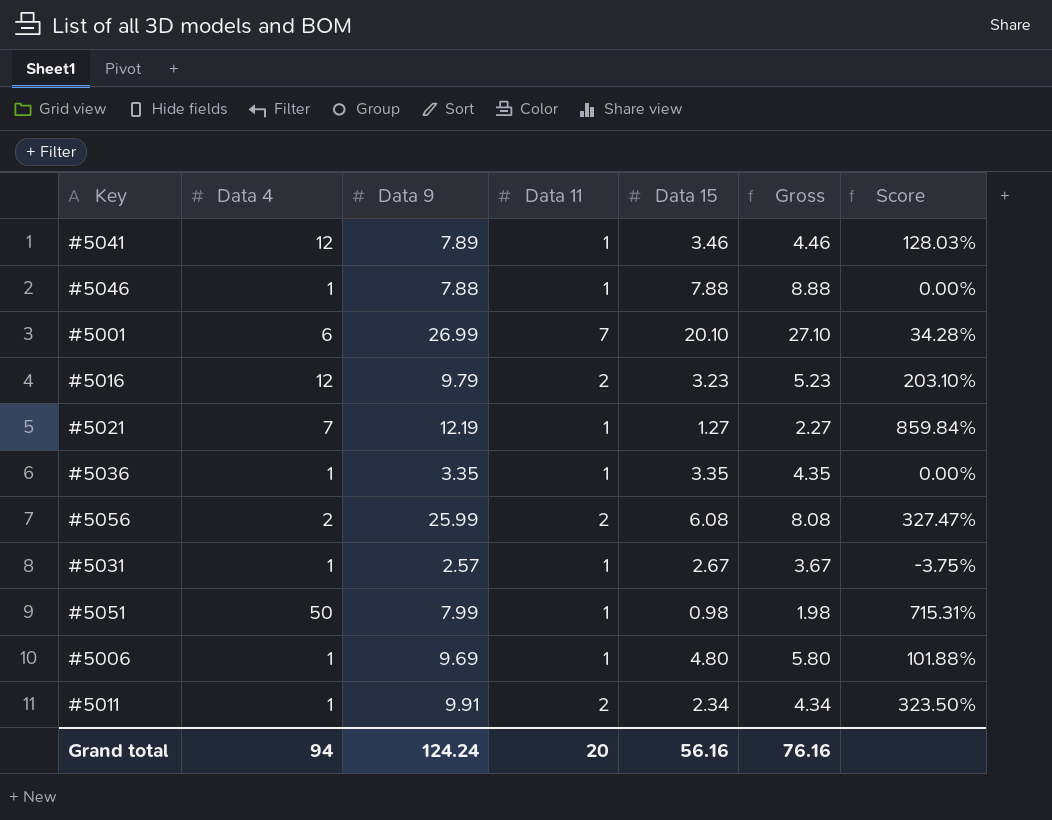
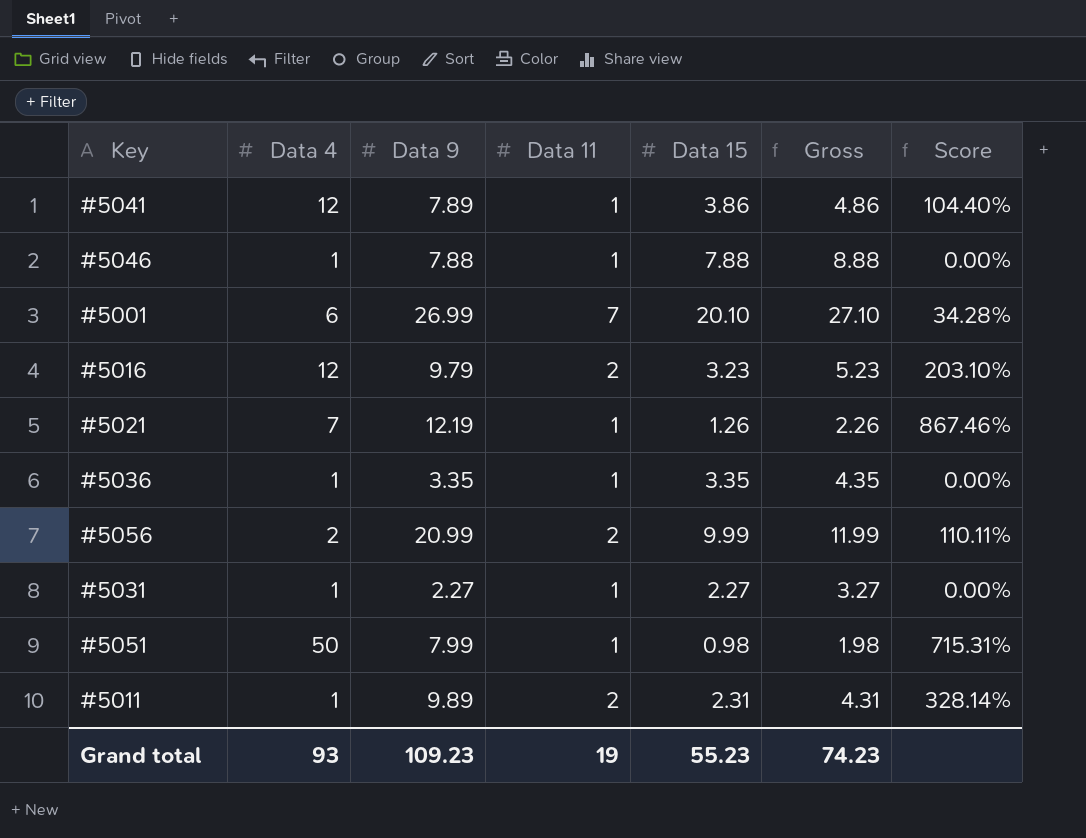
row #5006: 1 | 9.69 | 1 | 4.80 | 5.80 | 101.88% -> none
#5041 | Data 15: 3.46 -> 3.86
#5041 | Gross: 4.46 -> 4.86
#5041 | Score: 128.03% -> 104.40%
#5021 | Data 15: 1.27 -> 1.26
#5021 | Gross: 2.27 -> 2.26
#5021 | Score: 859.84% -> 867.46%
#5056 | Data 9: 25.99 -> 20.99
#5056 | Data 15: 6.08 -> 9.99
#5056 | Gross: 8.08 -> 11.99
#5056 | Score: 327.47% -> 110.11%
#5031 | Data 9: 2.57 -> 2.27
#5031 | Data 15: 2.67 -> 2.27
#5031 | Gross: 3.67 -> 3.27
#5031 | Score: -3.75% -> 0.00%
#5011 | Data 9: 9.91 -> 9.89
#5011 | Data 15: 2.34 -> 2.31
#5011 | Gross: 4.34 -> 4.31
#5011 | Score: 323.50% -> 328.14%
Grand total | Data 4: 94 -> 93
Grand total | Data 9: 124.24 -> 109.23
Grand total | Data 11: 20 -> 19
Grand total | Data 15: 56.16 -> 55.23
Grand total | Gross: 76.16 -> 74.23

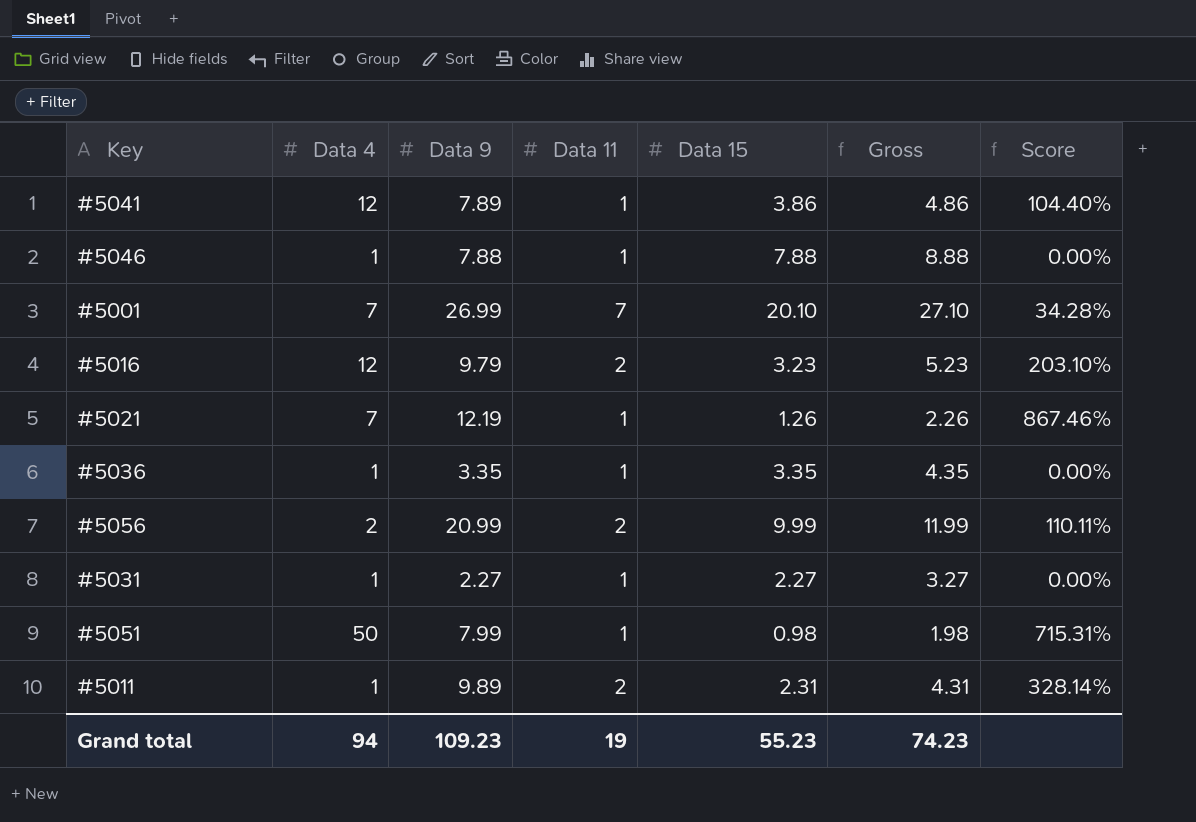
#5001 | Data 4: 6 -> 7
Grand total | Data 4: 93 -> 94

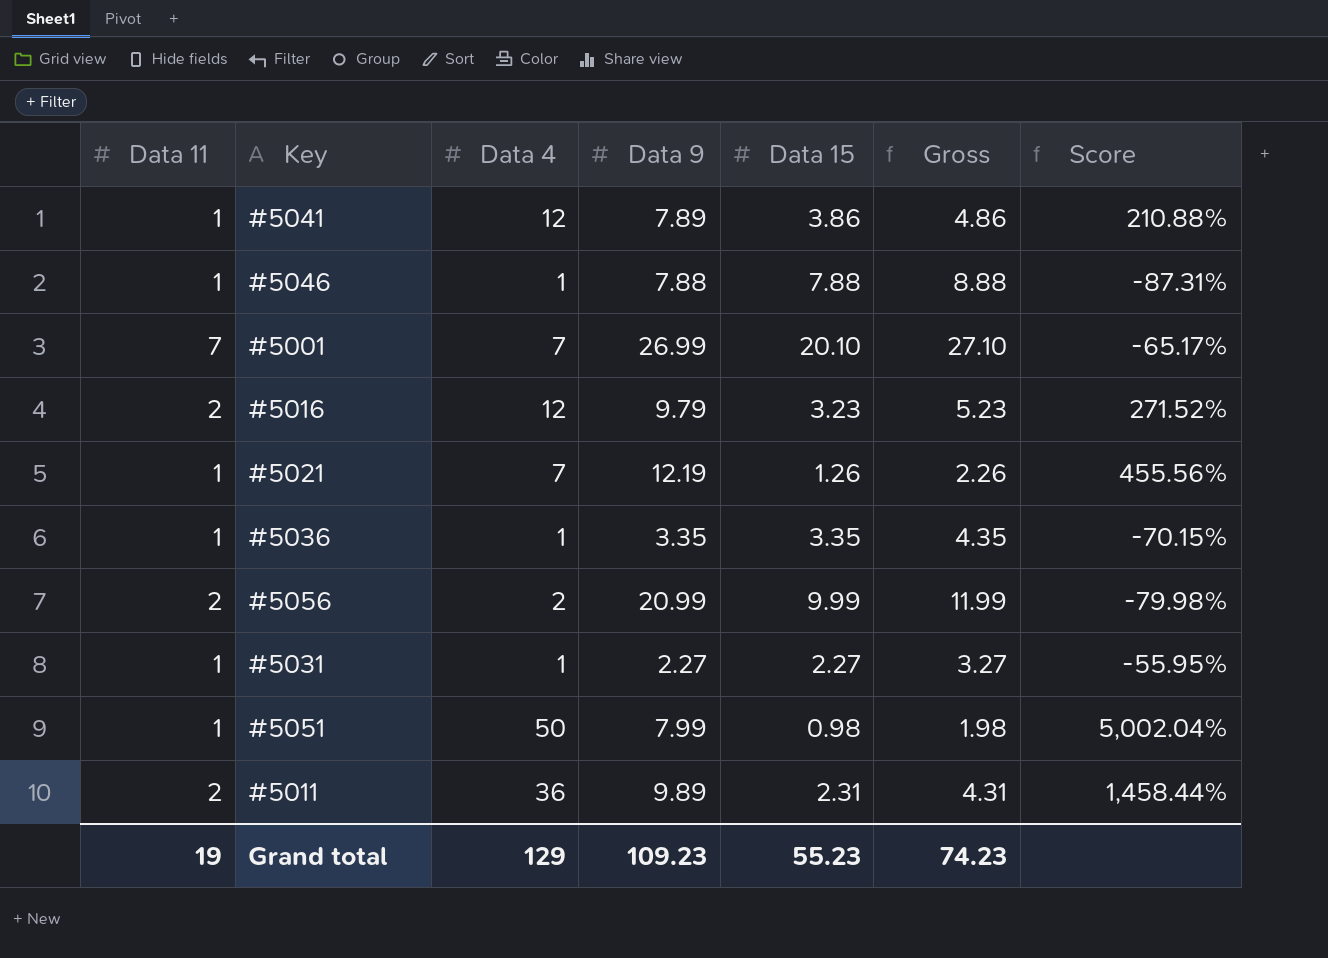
column Data 11 | position: 4 -> 1
column Score | formula: ([Data 9] - [Data 15]) / [Data 15] -> ([Data 4] - [Data 15]) / [Data 15]
#5011 | Data 4: 1 -> 36
Grand total | Data 4: 94 -> 129

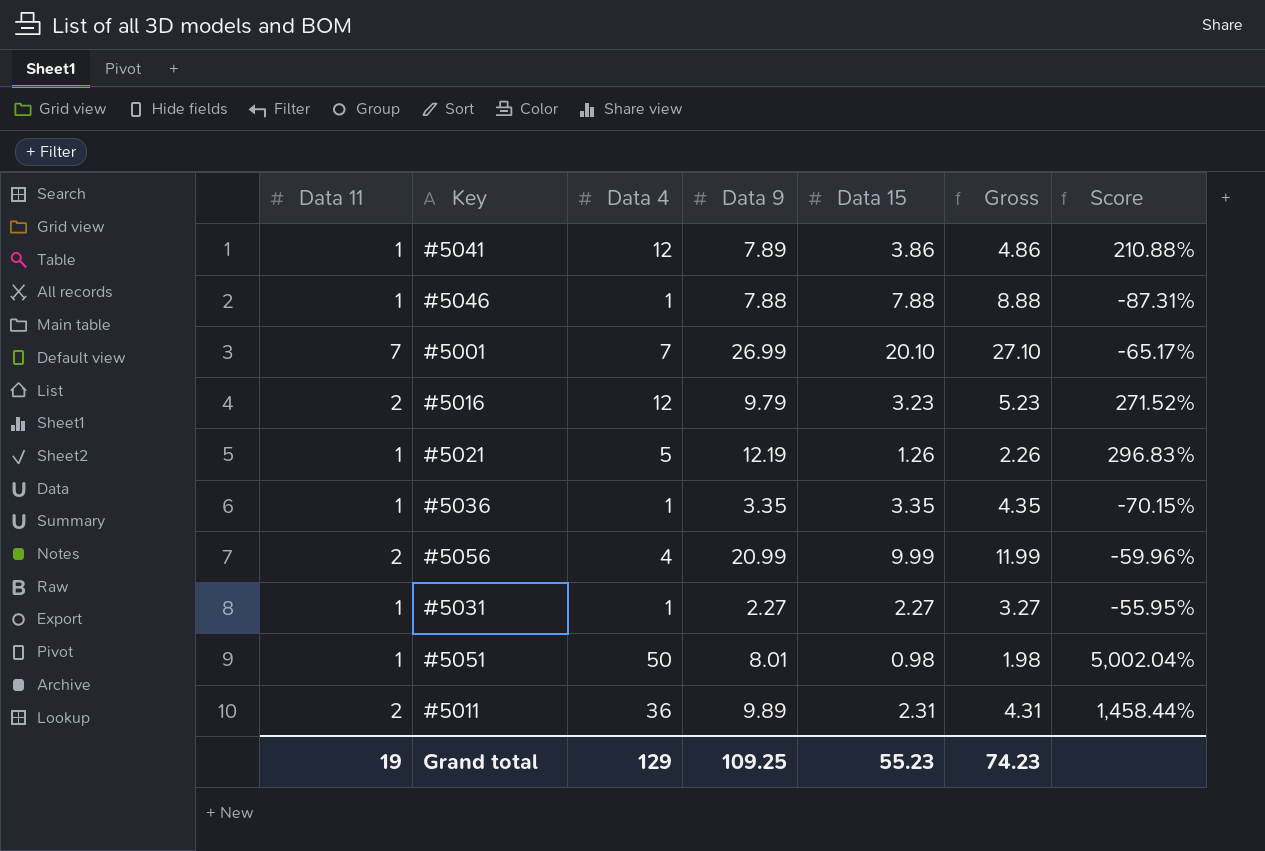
#5021 | Data 4: 7 -> 5
#5021 | Score: 455.56% -> 296.83%
#5056 | Data 4: 2 -> 4
#5056 | Score: -79.98% -> -59.96%
#5051 | Data 9: 7.99 -> 8.01
Grand total | Data 9: 109.23 -> 109.25

